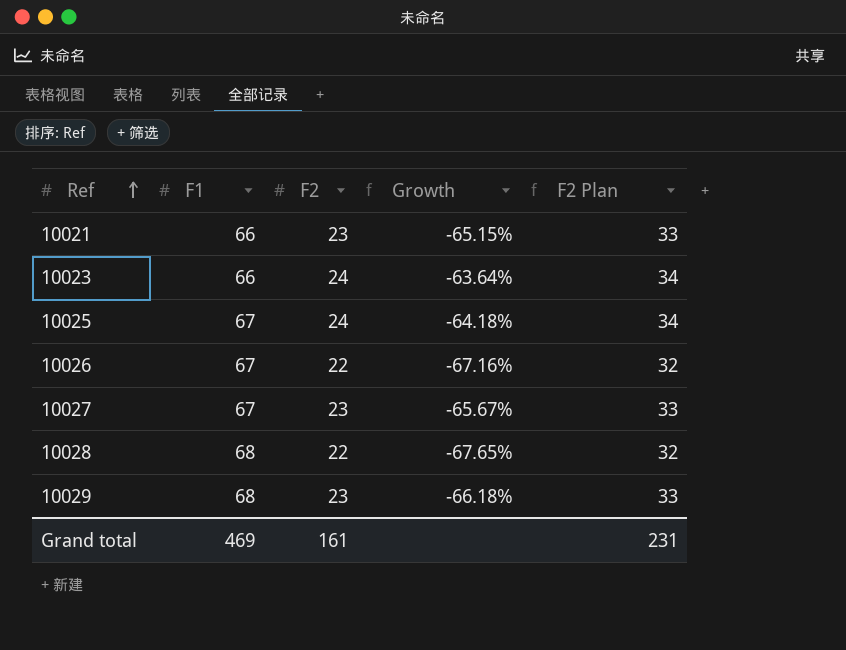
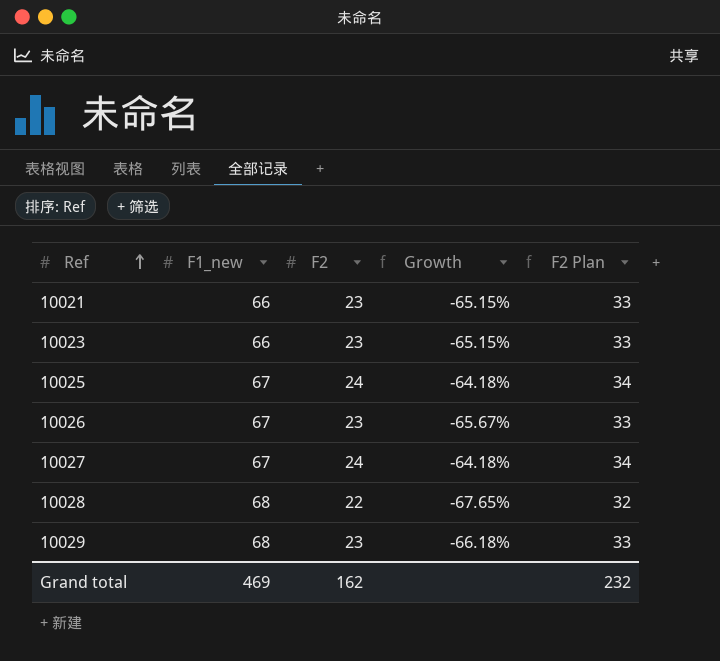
column name: F1 -> F1_new
10023 | F2: 24 -> 23
10023 | Growth: -63.64% -> -65.15%
10023 | F2 Plan: 34 -> 33
10026 | F2: 22 -> 23
10026 | Growth: -67.16% -> -65.67%
10026 | F2 Plan: 32 -> 33
10027 | F2: 23 -> 24
10027 | Growth: -65.67% -> -64.18%
10027 | F2 Plan: 33 -> 34
Grand total | F2: 161 -> 162
Grand total | F2 Plan: 231 -> 232

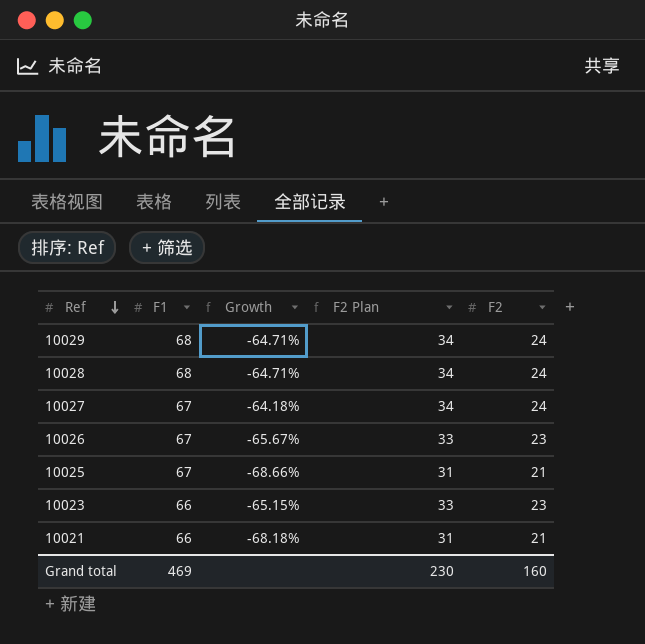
row order: Ref ascending -> Ref descending
column name: F1_new -> F1
column F2 | position: 3 -> 5
10029 | Growth: -66.18% -> -64.71%
10029 | F2 Plan: 33 -> 34
10029 | F2: 23 -> 24
10028 | Growth: -67.65% -> -64.71%
10028 | F2 Plan: 32 -> 34
10028 | F2: 22 -> 24
10025 | Growth: -64.18% -> -68.66%
10025 | F2 Plan: 34 -> 31
10025 | F2: 24 -> 21
10021 | Growth: -65.15% -> -68.18%
10021 | F2 Plan: 33 -> 31
10021 | F2: 23 -> 21
Grand total | F2 Plan: 232 -> 230
Grand total | F2: 162 -> 160

